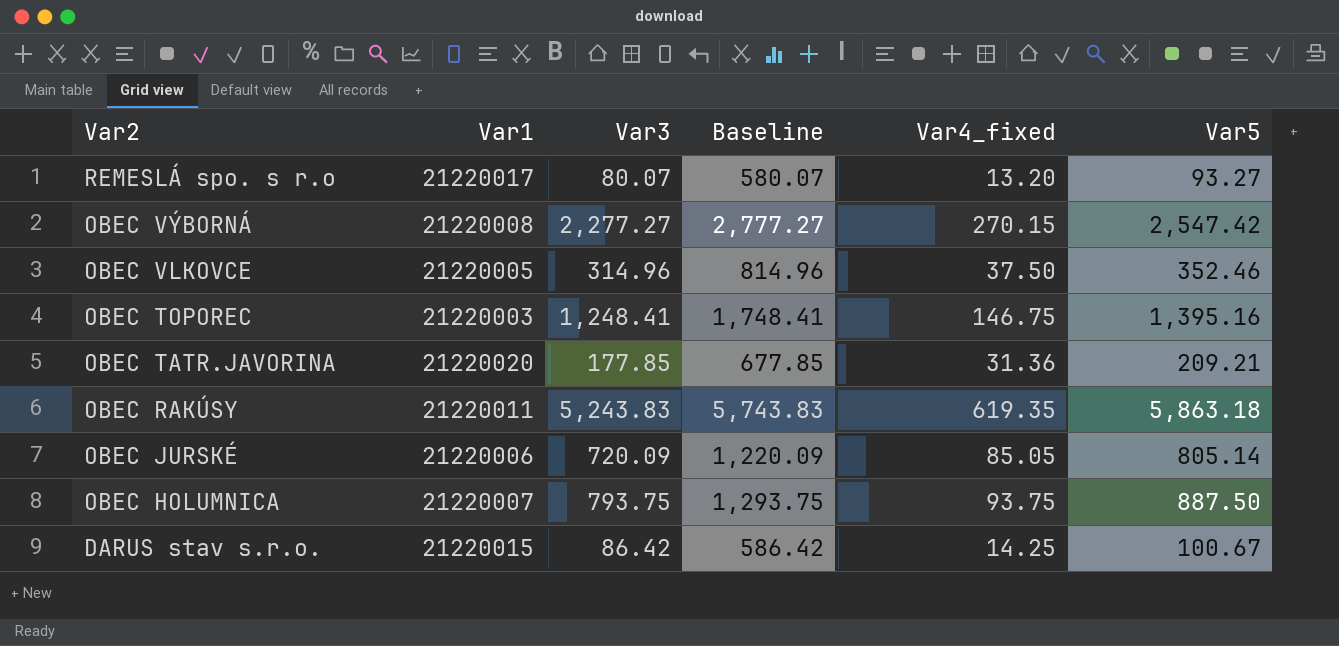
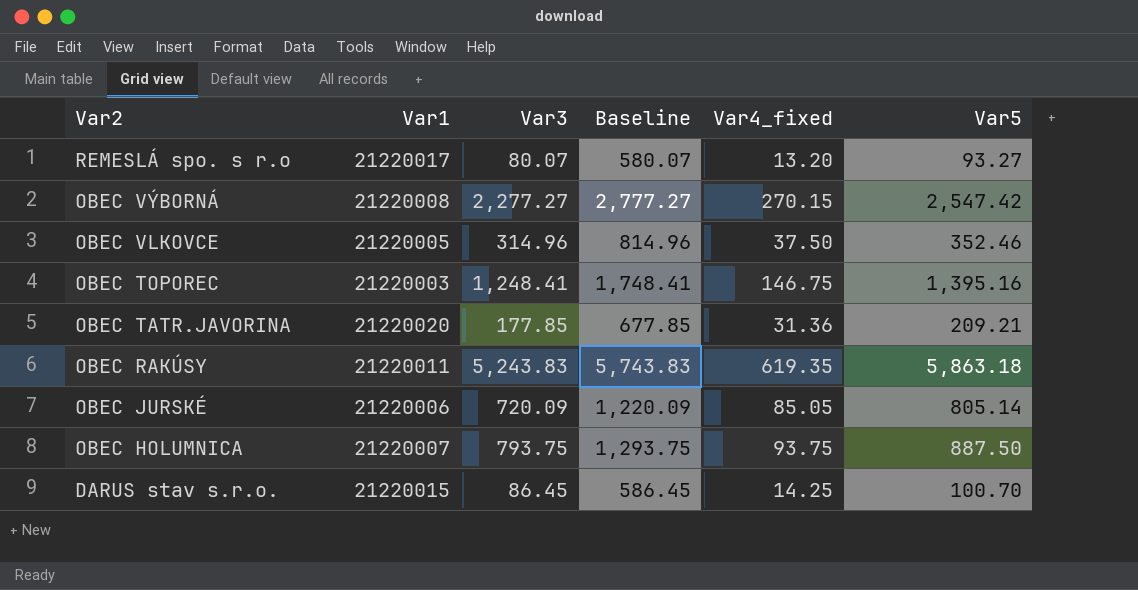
DARUS stav s.r.o. | Var3: 86.42 -> 86.45
DARUS stav s.r.o. | Baseline: 586.42 -> 586.45
DARUS stav s.r.o. | Var5: 100.67 -> 100.70

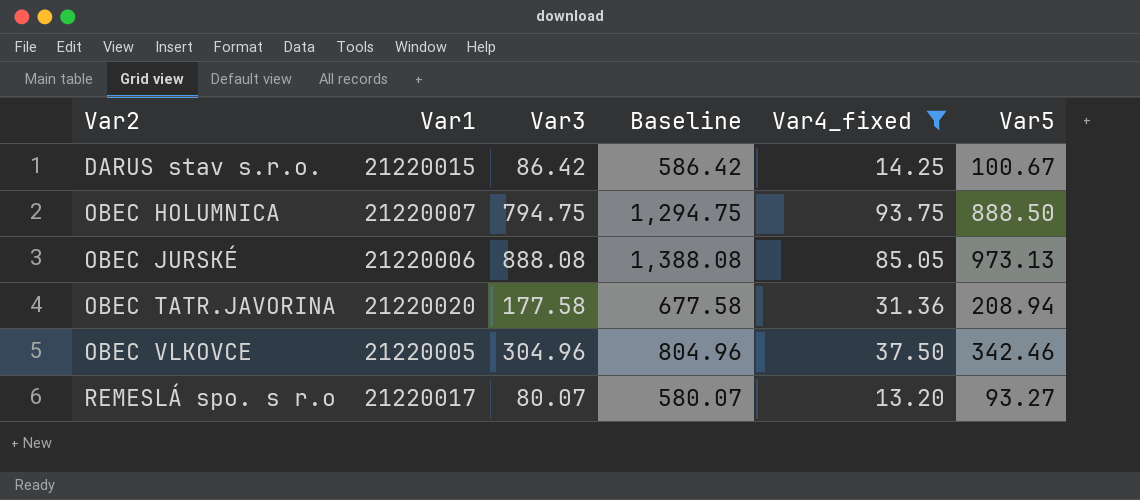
filter: none -> Var4_fixed <= 93.75
row order: Var2 descending -> Var2 ascending
DARUS stav s.r.o. | Var3: 86.45 -> 86.42
DARUS stav s.r.o. | Baseline: 586.45 -> 586.42
DARUS stav s.r.o. | Var5: 100.70 -> 100.67
OBEC HOLUMNICA | Var3: 793.75 -> 794.75
OBEC HOLUMNICA | Baseline: 1,293.75 -> 1,294.75
OBEC HOLUMNICA | Var5: 887.50 -> 888.50
OBEC JURSKÉ | Var3: 720.09 -> 888.08
OBEC JURSKÉ | Baseline: 1,220.09 -> 1,388.08
OBEC JURSKÉ | Var5: 805.14 -> 973.13
OBEC TATR.JAVORINA | Var3: 177.85 -> 177.58
OBEC TATR.JAVORINA | Baseline: 677.85 -> 677.58
OBEC TATR.JAVORINA | Var5: 209.21 -> 208.94
OBEC VLKOVCE | Var3: 314.96 -> 304.96
OBEC VLKOVCE | Baseline: 814.96 -> 804.96
OBEC VLKOVCE | Var5: 352.46 -> 342.46

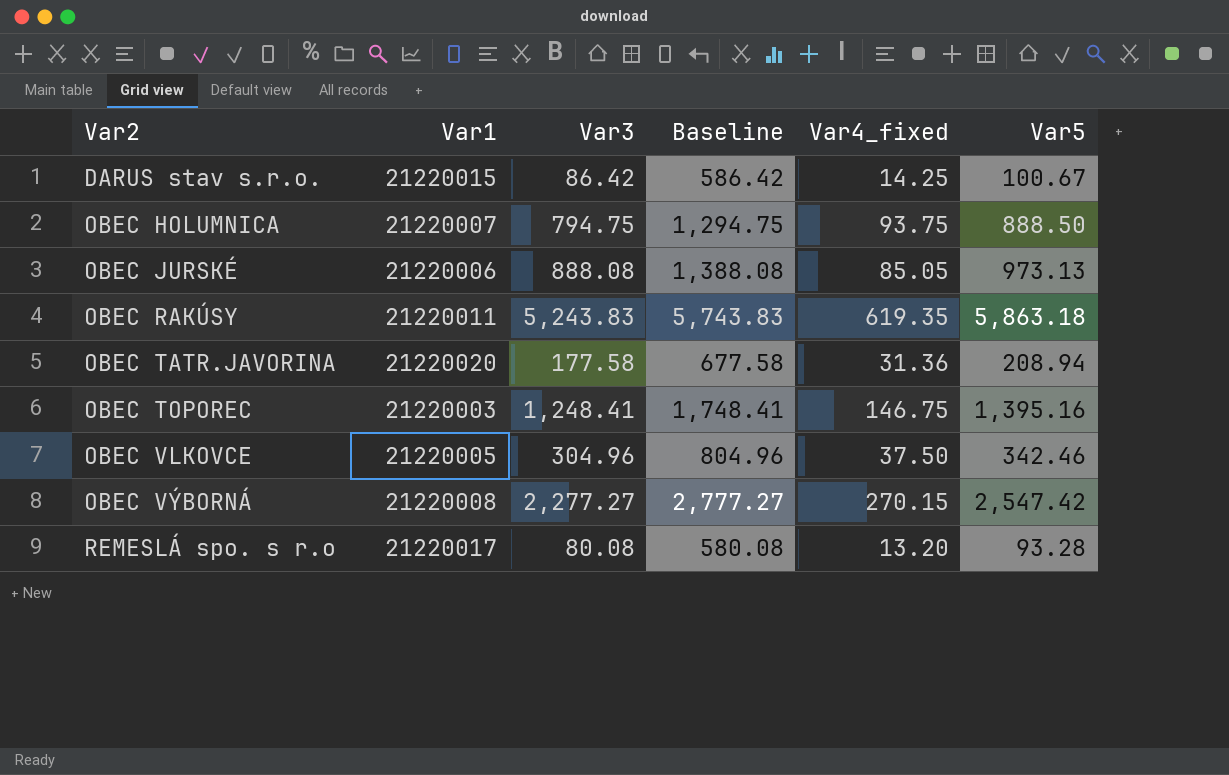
filter: Var4_fixed <= 93.75 -> none
REMESLÁ spo. s r.o | Var3: 80.07 -> 80.08
REMESLÁ spo. s r.o | Baseline: 580.07 -> 580.08
REMESLÁ spo. s r.o | Var5: 93.27 -> 93.28

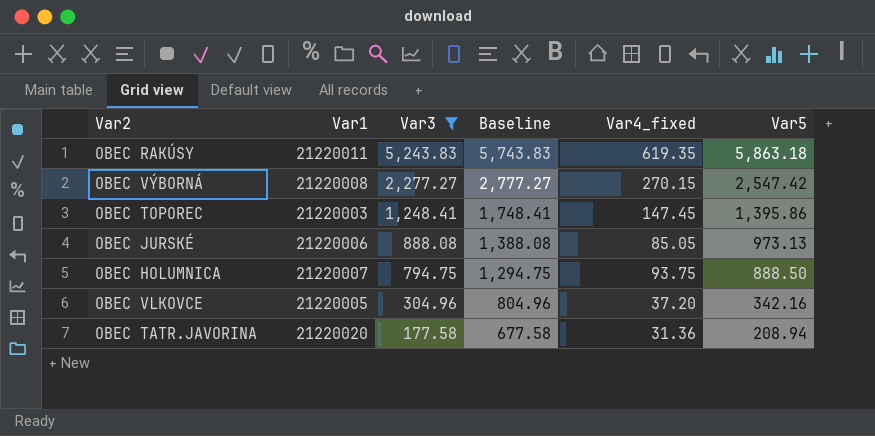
filter: none -> Var3 >= 177.58
row order: Var2 ascending -> Var3 descending
OBEC TOPOREC | Var4_fixed: 146.75 -> 147.45
OBEC TOPOREC | Var5: 1,395.16 -> 1,395.86
OBEC VLKOVCE | Var4_fixed: 37.50 -> 37.20
OBEC VLKOVCE | Var5: 342.46 -> 342.16

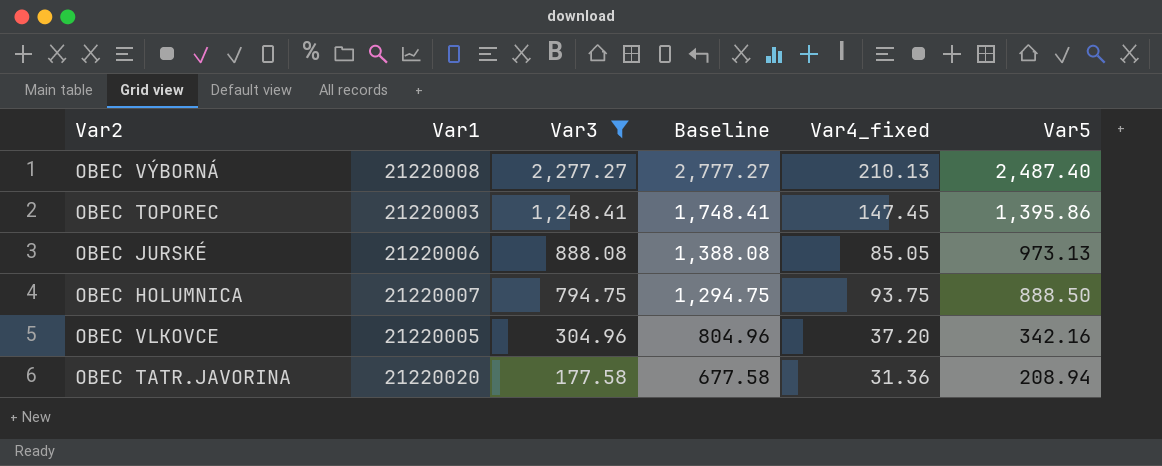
row OBEC RAKÚSY: 21220011 | 5,243.83 | 5,743.83 | 619.35 | 5,863.18 -> none
OBEC VÝBORNÁ | Var4_fixed: 270.15 -> 210.13
OBEC VÝBORNÁ | Var5: 2,547.42 -> 2,487.40

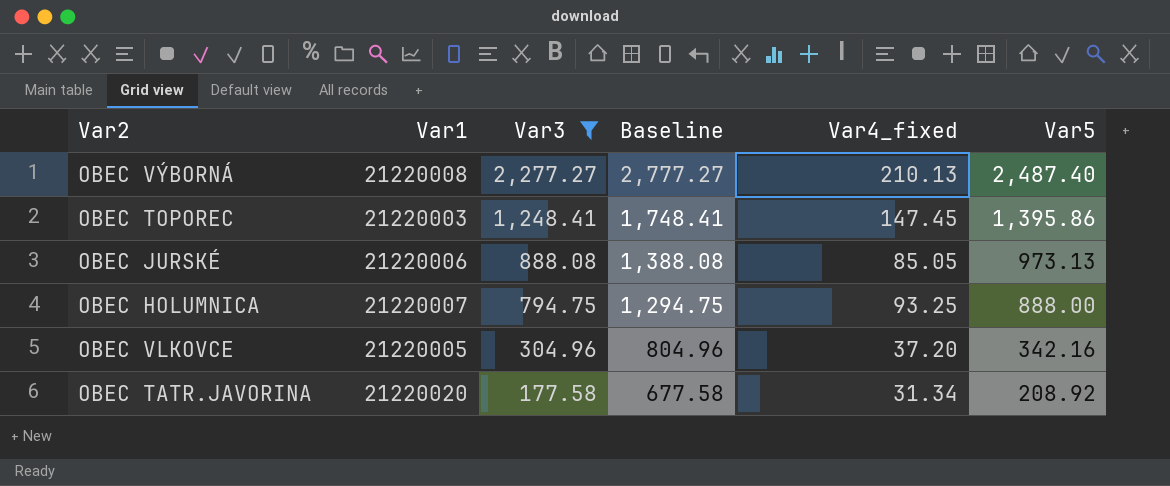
OBEC HOLUMNICA | Var4_fixed: 93.75 -> 93.25
OBEC HOLUMNICA | Var5: 888.50 -> 888.00
OBEC TATR.JAVORINA | Var4_fixed: 31.36 -> 31.34
OBEC TATR.JAVORINA | Var5: 208.94 -> 208.92

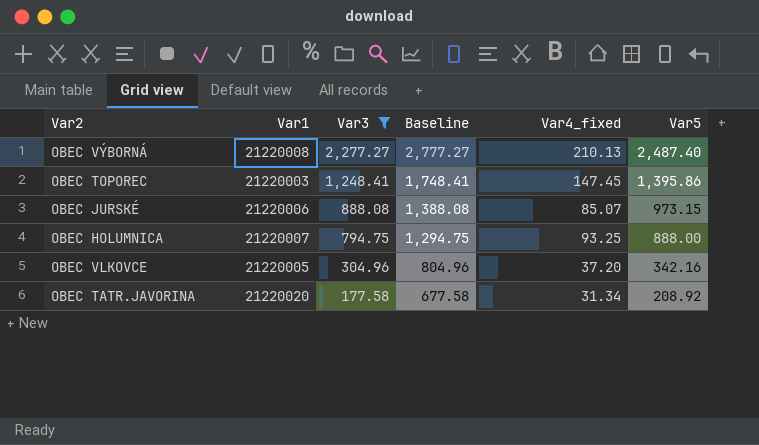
OBEC JURSKÉ | Var4_fixed: 85.05 -> 85.07
OBEC JURSKÉ | Var5: 973.13 -> 973.15

